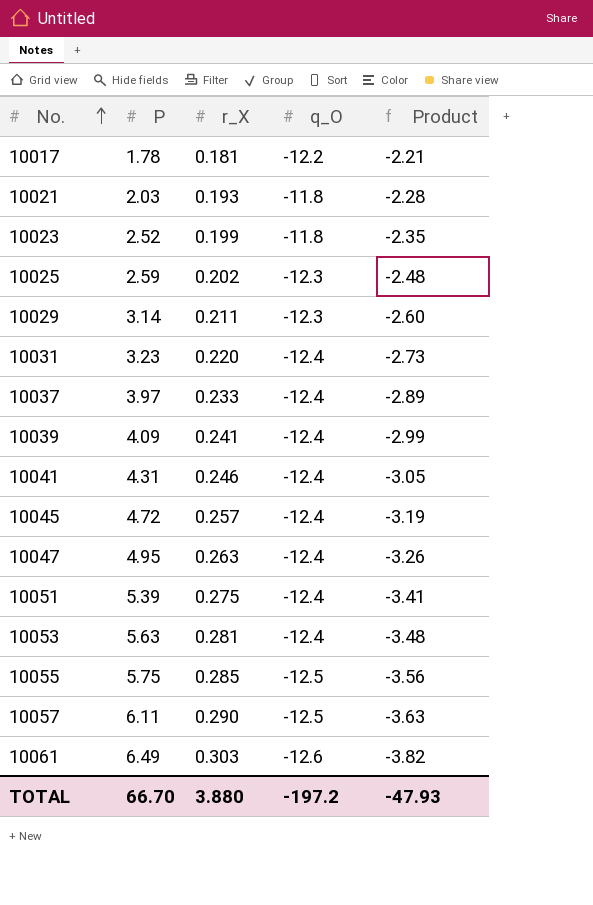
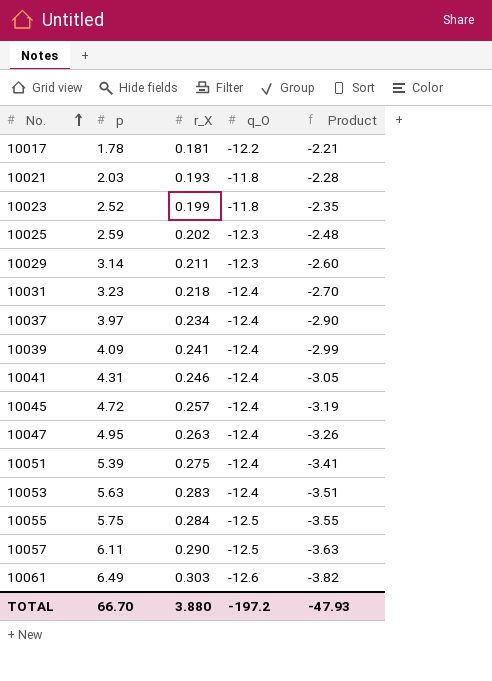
column name: P -> p
10031 | r_X: 0.220 -> 0.218
10031 | Product: -2.73 -> -2.70
10037 | r_X: 0.233 -> 0.234
10037 | Product: -2.89 -> -2.90
10053 | r_X: 0.281 -> 0.283
10053 | Product: -3.48 -> -3.51
10055 | r_X: 0.285 -> 0.284
10055 | Product: -3.56 -> -3.55

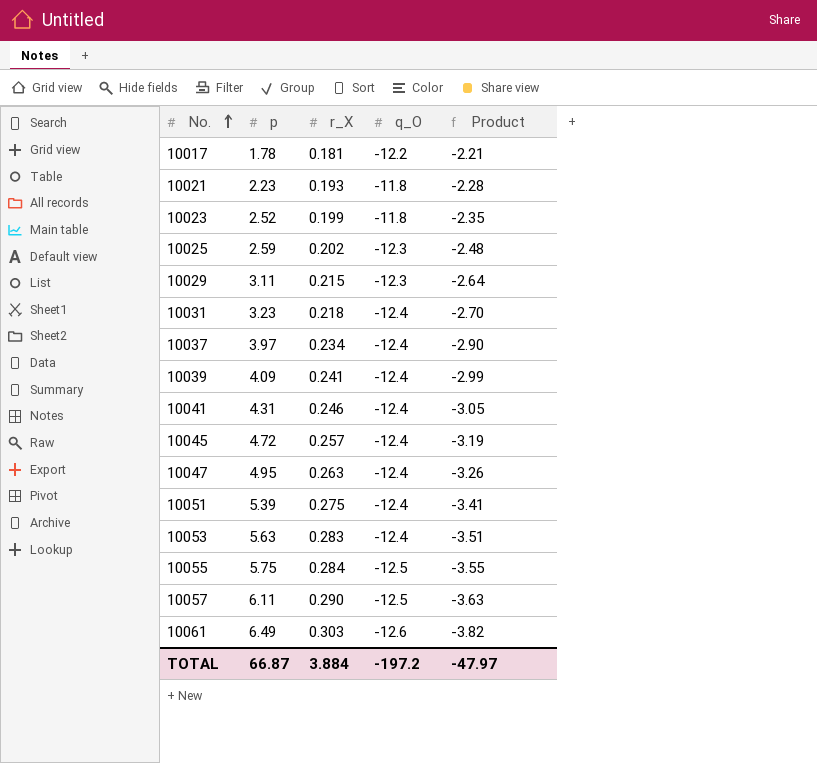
10021 | p: 2.03 -> 2.23
10029 | p: 3.14 -> 3.11
10029 | r_X: 0.211 -> 0.215
10029 | Product: -2.60 -> -2.64
TOTAL | p: 66.70 -> 66.87
TOTAL | r_X: 3.880 -> 3.884
TOTAL | Product: -47.93 -> -47.97

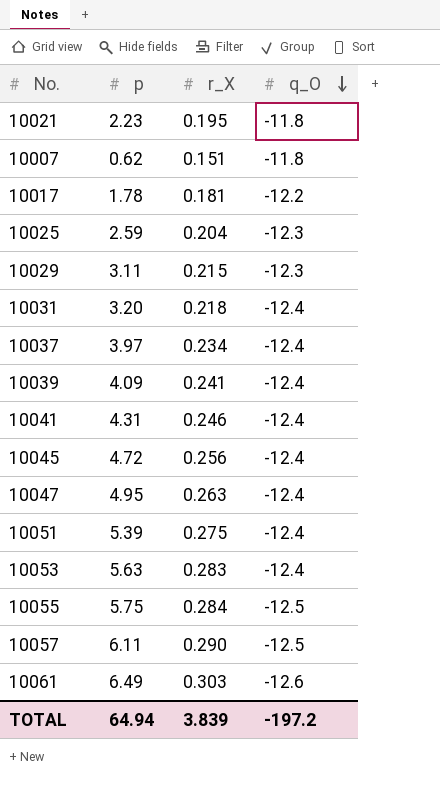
row order: No. ascending -> q_O descending
column Product | formula: [r_X] * [q_O] -> none
row 10023: 2.52 | 0.199 | -11.8 | -2.35 -> none
10021 | r_X: 0.193 -> 0.195
row 10007: none -> 0.62 | 0.151 | -11.8
10025 | r_X: 0.202 -> 0.204
10031 | p: 3.23 -> 3.20
10045 | r_X: 0.257 -> 0.256
TOTAL | p: 66.87 -> 64.94
TOTAL | r_X: 3.884 -> 3.839

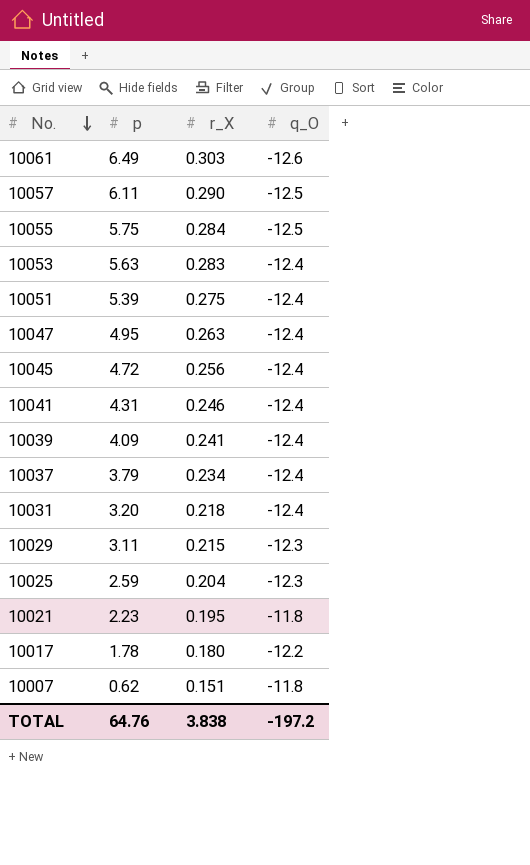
row order: q_O descending -> No. descending
10037 | p: 3.97 -> 3.79
10017 | r_X: 0.181 -> 0.180
TOTAL | p: 64.94 -> 64.76
TOTAL | r_X: 3.839 -> 3.838

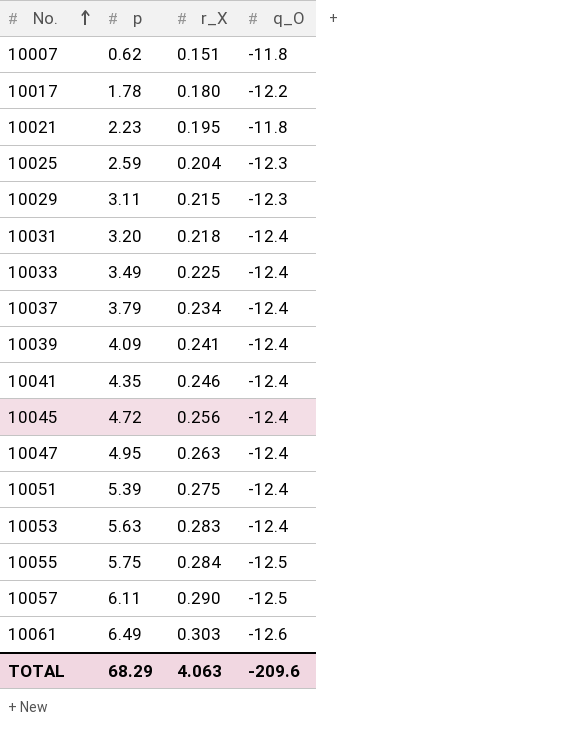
row order: No. descending -> No. ascending
row 10033: none -> 3.49 | 0.225 | -12.4
10041 | p: 4.31 -> 4.35
TOTAL | p: 64.76 -> 68.29
TOTAL | r_X: 3.838 -> 4.063
TOTAL | q_O: -197.2 -> -209.6

